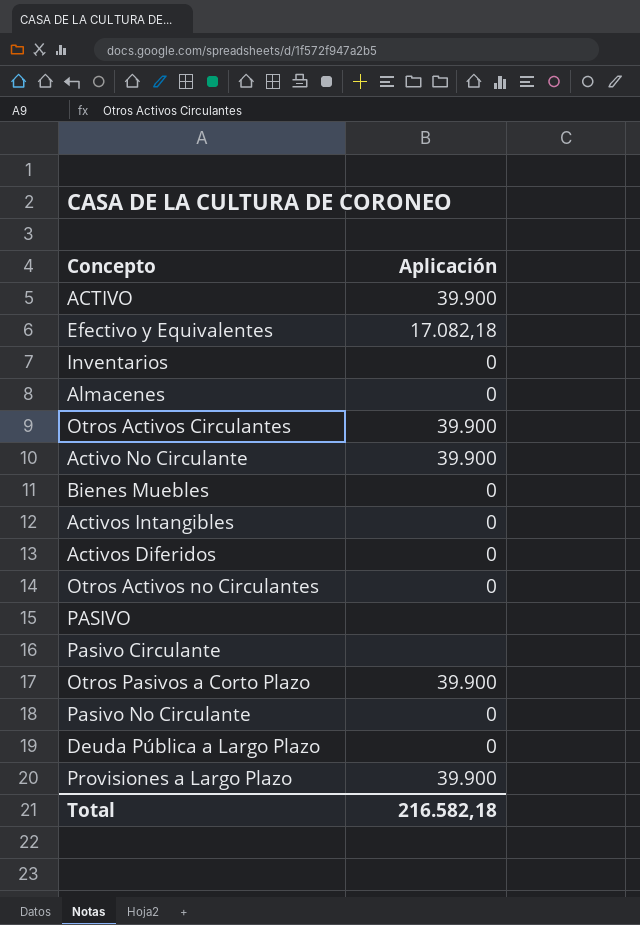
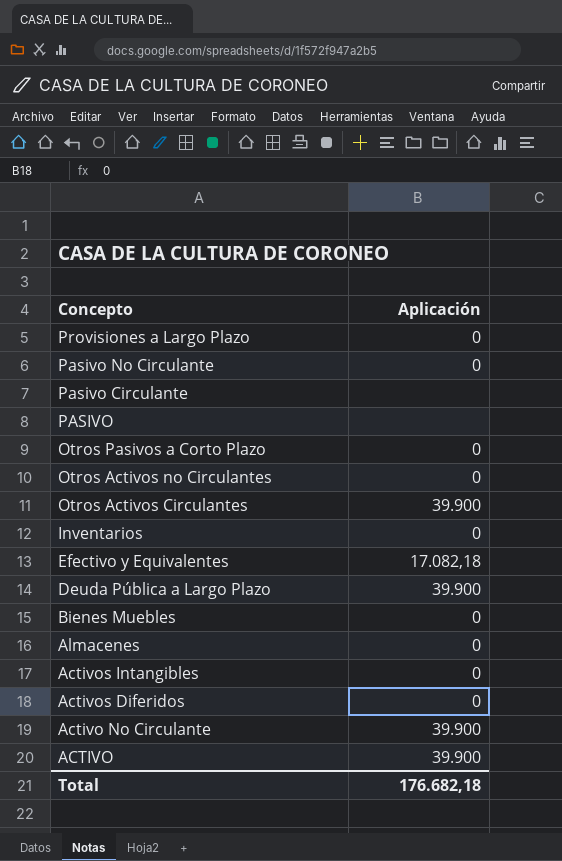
row order: none -> Concepto descending
Provisiones a Largo Plazo | Aplicación: 39.900 -> 0
Otros Pasivos a Corto Plazo | Aplicación: 39.900 -> 0
Deuda Pública a Largo Plazo | Aplicación: 0 -> 39.900
Total | Aplicación: 216.582,18 -> 176.682,18

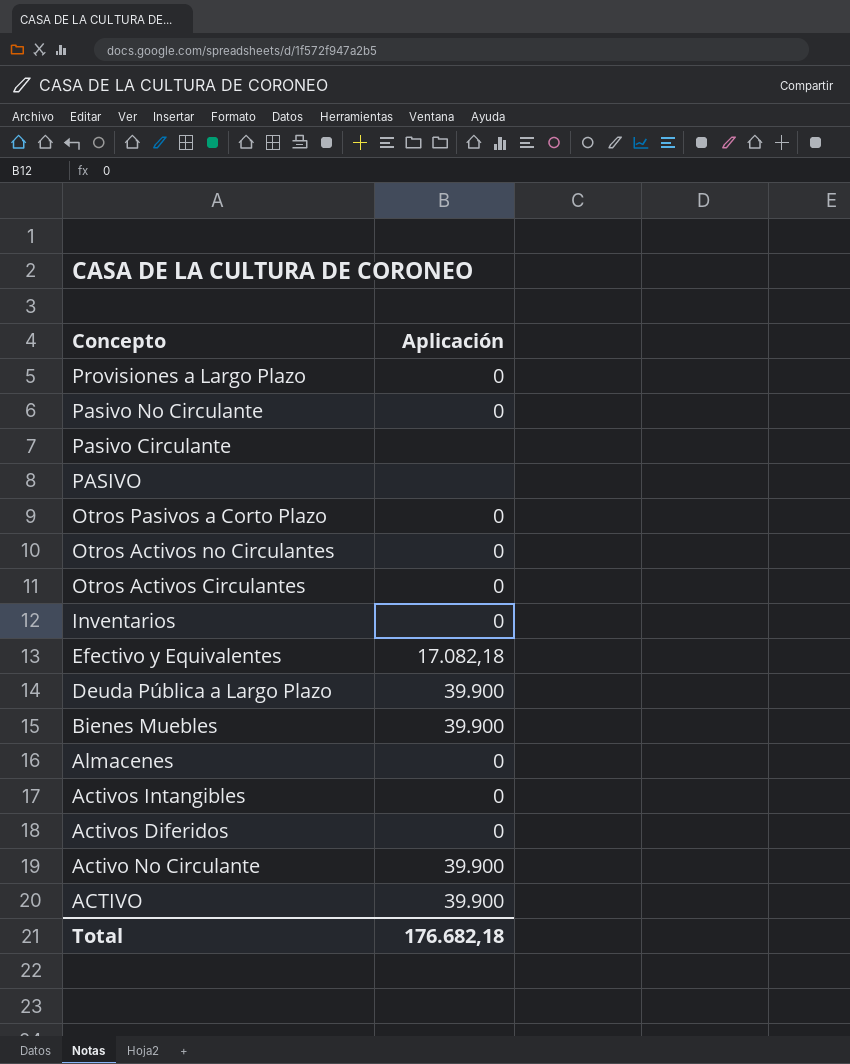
Otros Activos Circulantes | Aplicación: 39.900 -> 0
Bienes Muebles | Aplicación: 0 -> 39.900

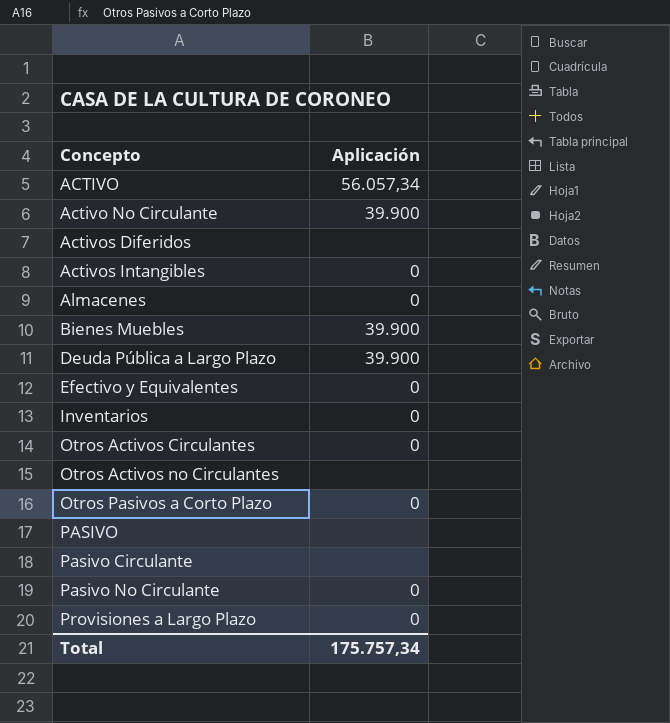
row order: Concepto descending -> Concepto ascending
ACTIVO | Aplicación: 39.900 -> 56.057,34
Activos Diferidos | Aplicación: 0 -> none
Efectivo y Equivalentes | Aplicación: 17.082,18 -> 0
Otros Activos no Circulantes | Aplicación: 0 -> none
Total | Aplicación: 176.682,18 -> 175.757,34

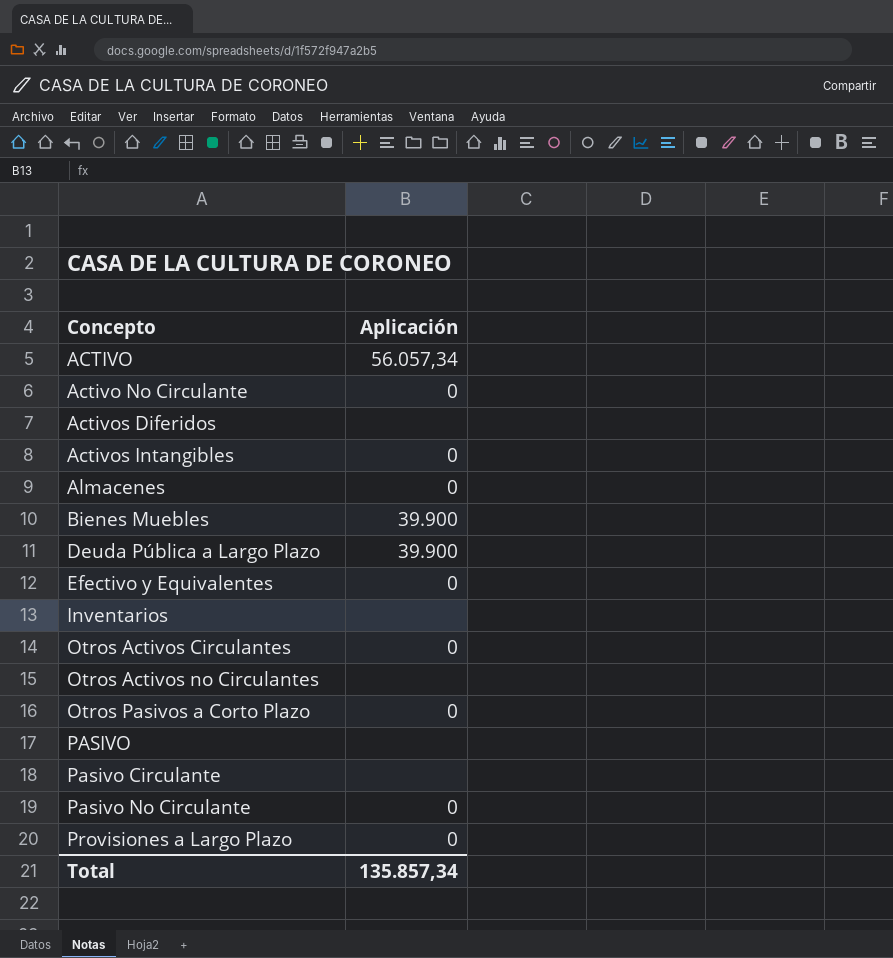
Activo No Circulante | Aplicación: 39.900 -> 0
Inventarios | Aplicación: 0 -> none
Total | Aplicación: 175.757,34 -> 135.857,34

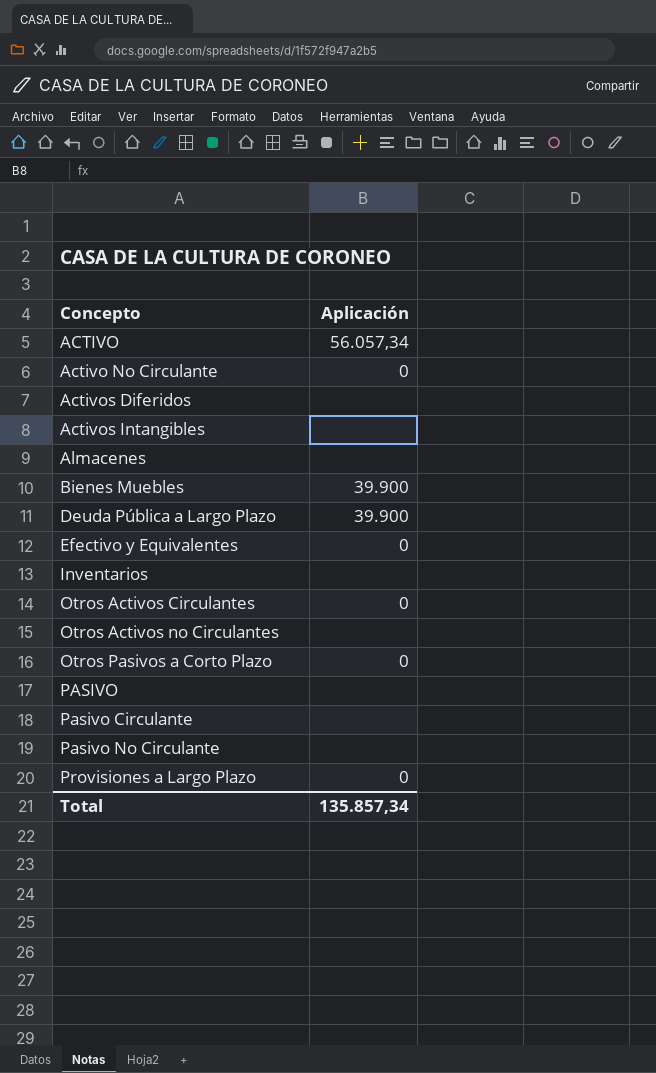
Activos Intangibles | Aplicación: 0 -> none
Almacenes | Aplicación: 0 -> none
Pasivo No Circulante | Aplicación: 0 -> none

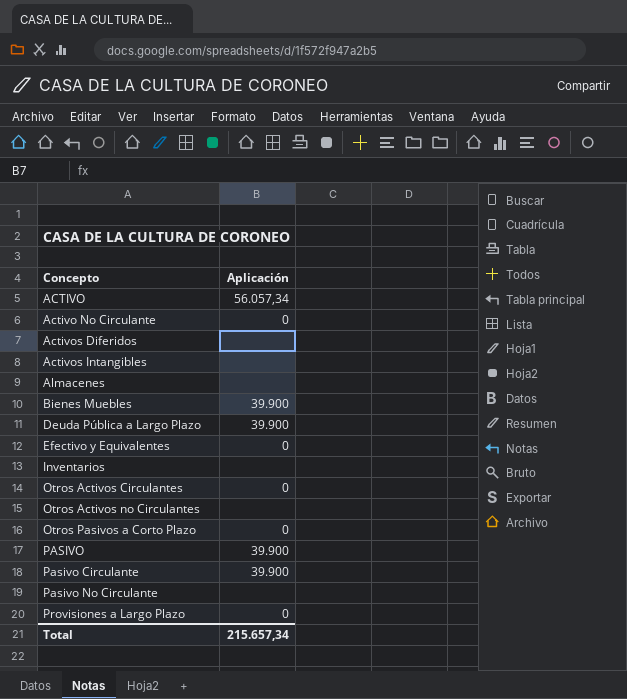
PASIVO | Aplicación: none -> 39.900
Pasivo Circulante | Aplicación: none -> 39.900
Total | Aplicación: 135.857,34 -> 215.657,34

